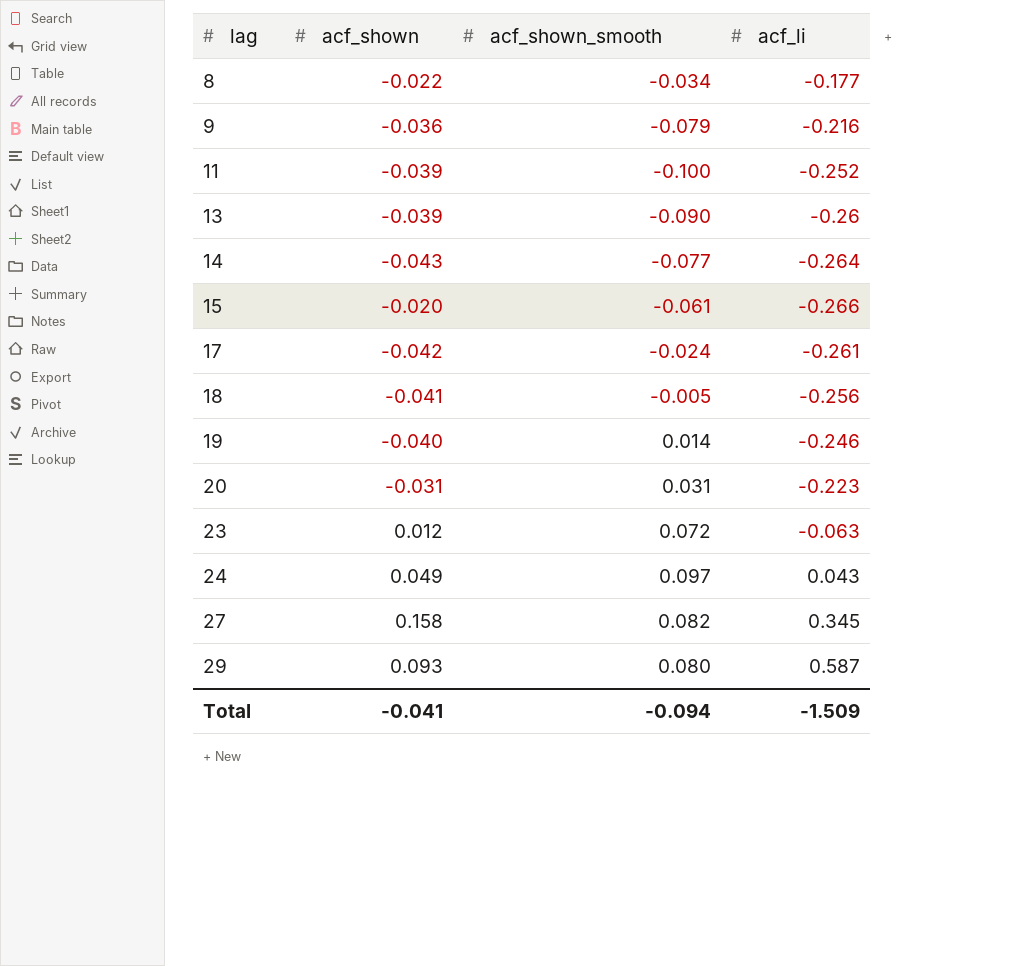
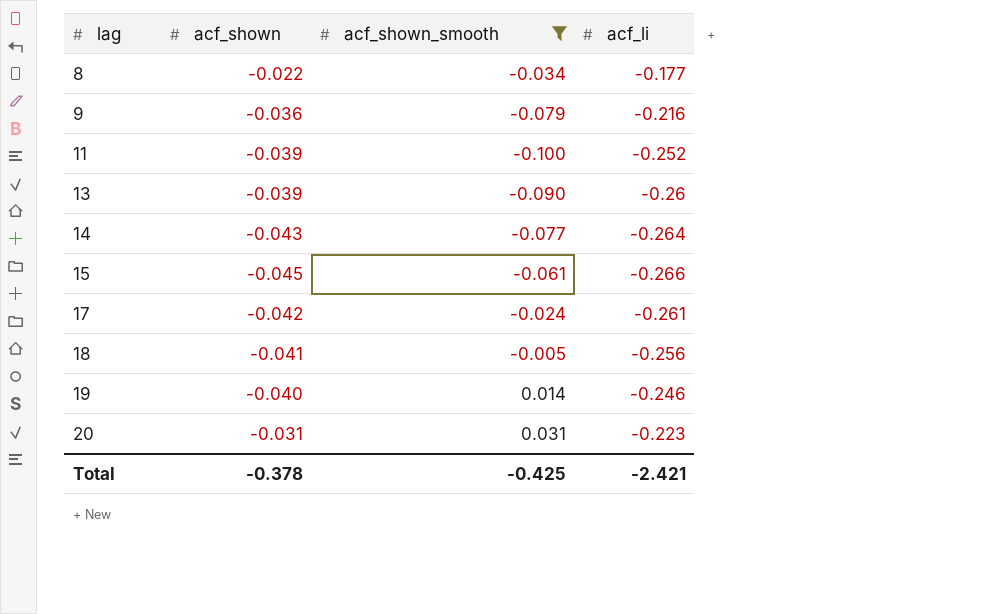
filter: none -> acf_shown_smooth <= 0.031
15 | acf_shown: -0.020 -> -0.045
Total | acf_shown: -0.041 -> -0.378
Total | acf_shown_smooth: -0.094 -> -0.425
Total | acf_li: -1.509 -> -2.421

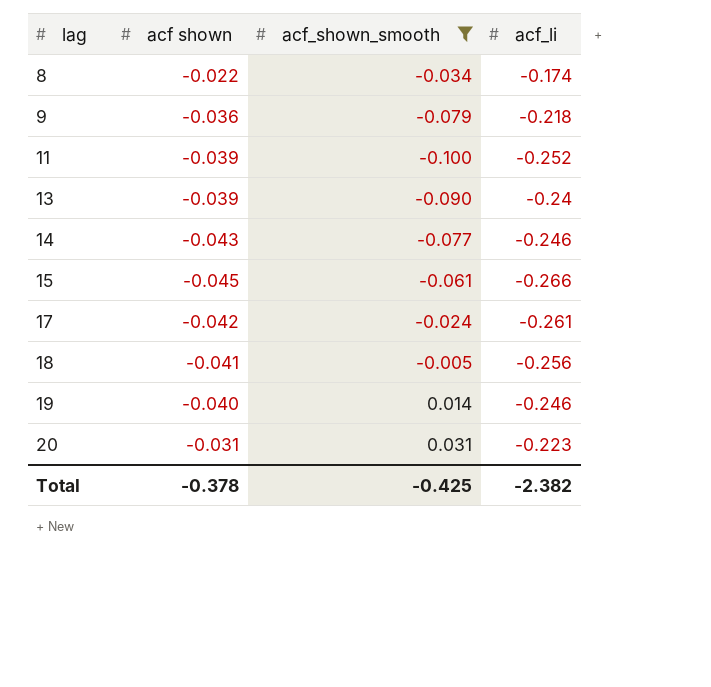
column name: acf_shown -> acf shown
8 | acf_li: -0.177 -> -0.174
9 | acf_li: -0.216 -> -0.218
13 | acf_li: -0.26 -> -0.24
14 | acf_li: -0.264 -> -0.246
Total | acf_li: -2.421 -> -2.382

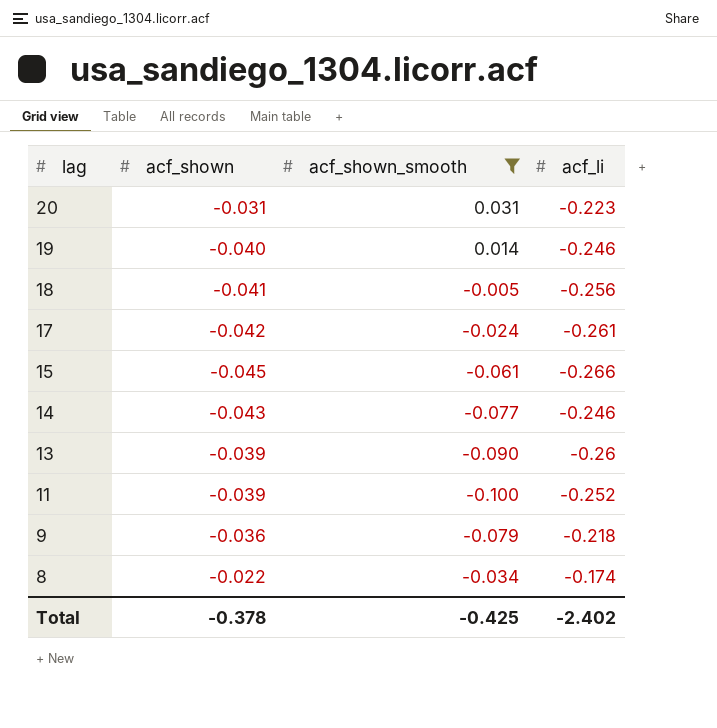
row order: lag ascending -> lag descending
column name: acf shown -> acf_shown
13 | acf_li: -0.24 -> -0.26
Total | acf_li: -2.382 -> -2.402

